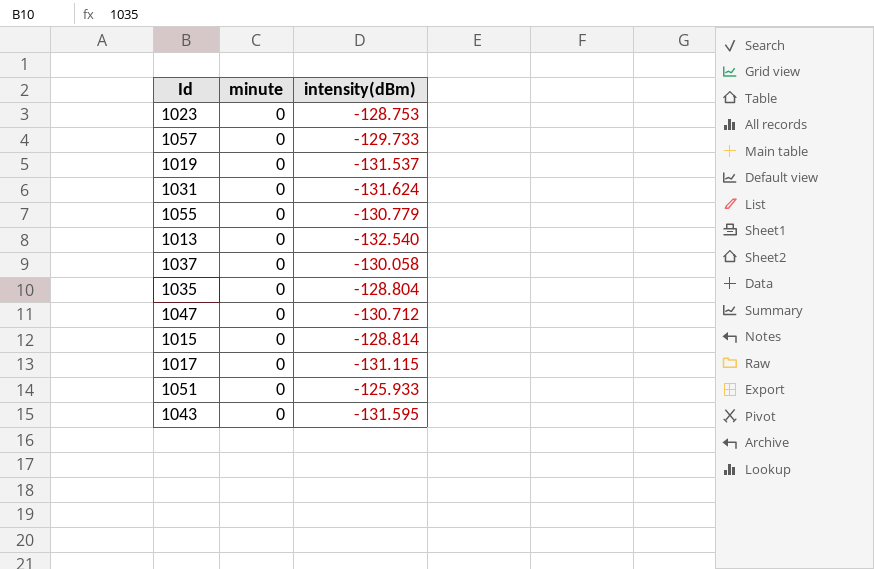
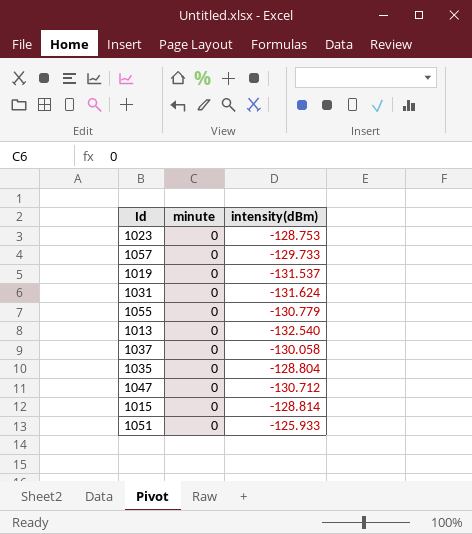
row 1017: 0 | -131.115 -> none
row 1043: 0 | -131.595 -> none

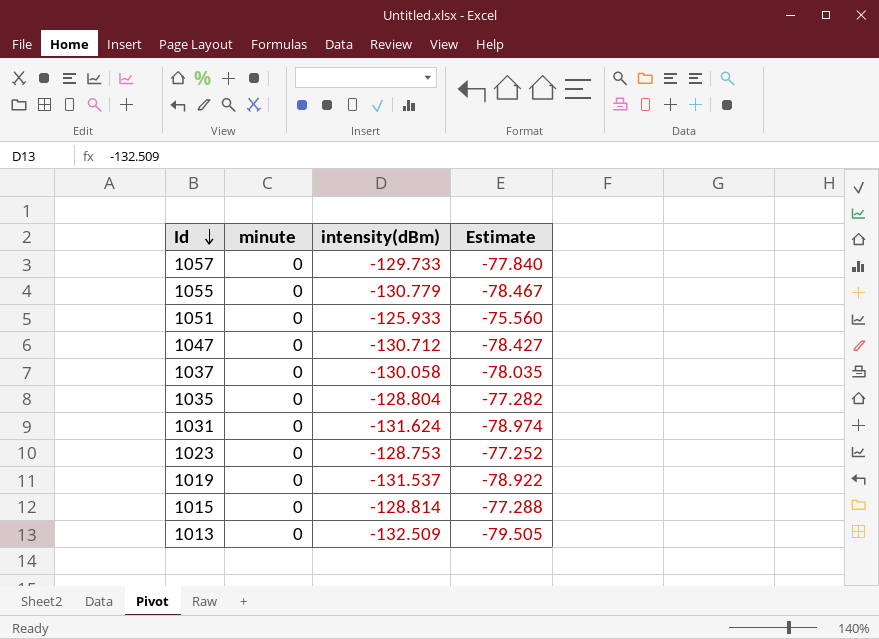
row order: none -> Id descending
column Estimate | formula: none -> [intensity(dBm)] * 0.6
1013 | intensity(dBm): -132.540 -> -132.509

